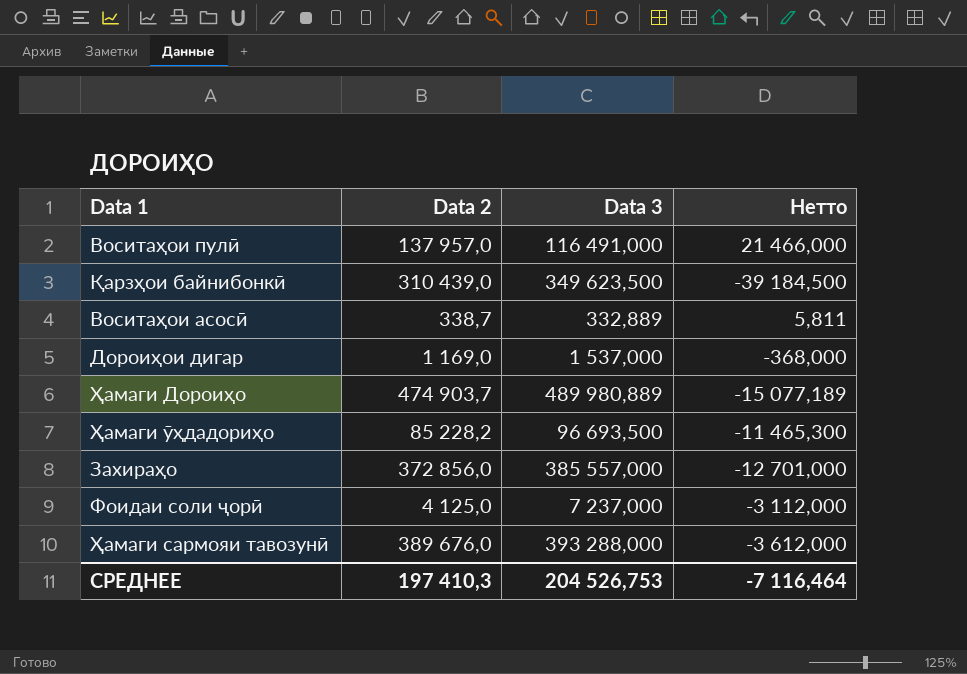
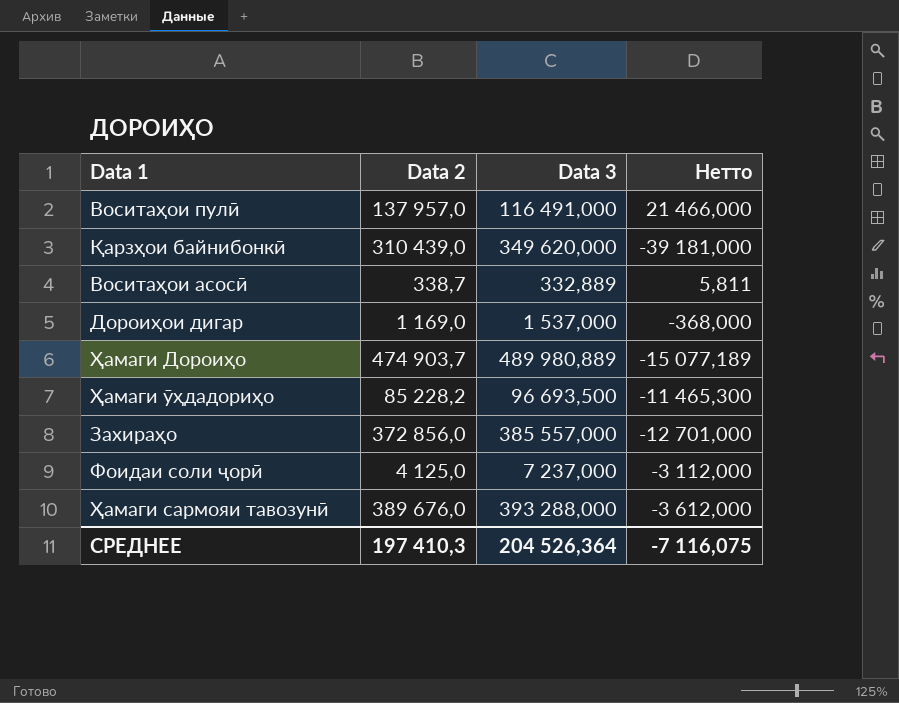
Қарзҳои байнибонкӣ | Data 3: 349 623,500 -> 349 620,000
Қарзҳои байнибонкӣ | Нетто: -39 184,500 -> -39 181,000
СРЕДНЕЕ | Data 3: 204 526,753 -> 204 526,364
СРЕДНЕЕ | Нетто: -7 116,464 -> -7 116,075

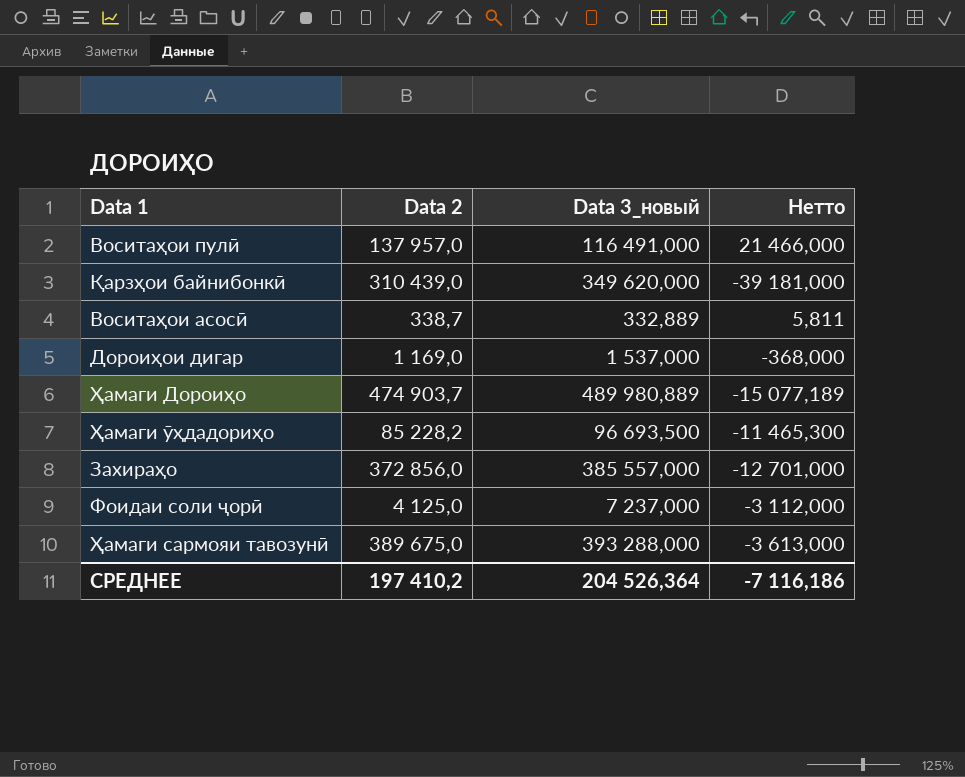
column name: Data 3 -> Data 3_новый
Ҳамаги сармояи тавозунӣ | Data 2: 389 676,0 -> 389 675,0
Ҳамаги сармояи тавозунӣ | Нетто: -3 612,000 -> -3 613,000
СРЕДНЕЕ | Data 2: 197 410,3 -> 197 410,2
СРЕДНЕЕ | Нетто: -7 116,075 -> -7 116,186

